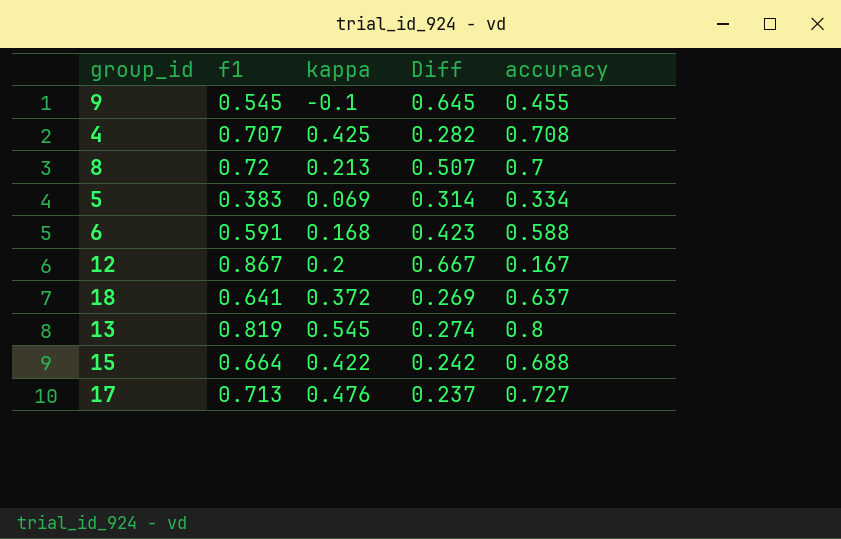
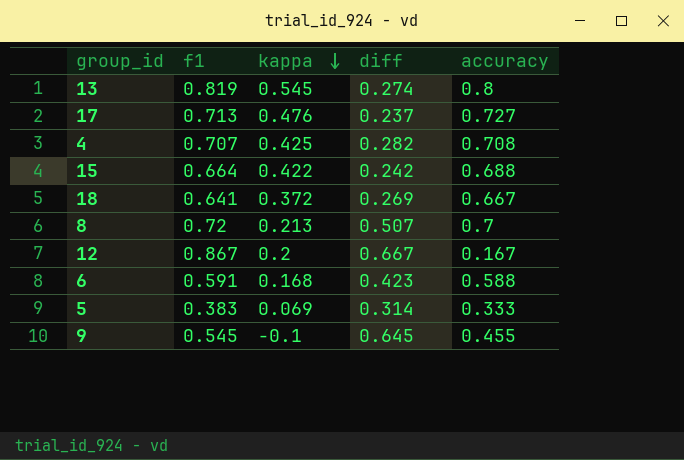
row order: none -> kappa descending
column name: Diff -> diff
18 | accuracy: 0.637 -> 0.667
5 | accuracy: 0.334 -> 0.333

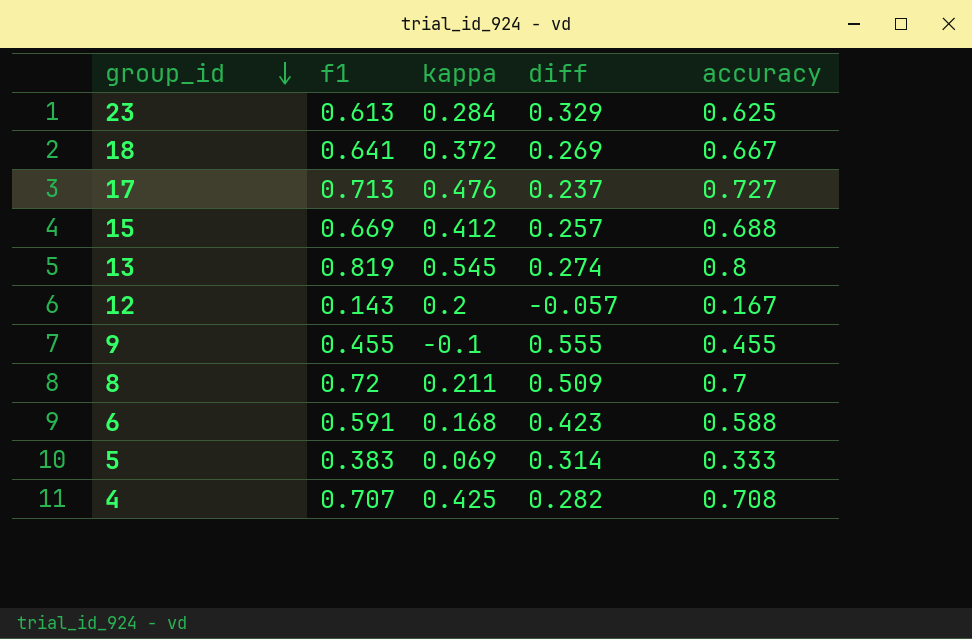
row order: kappa descending -> group_id descending
row 23: none -> 0.613 | 0.284 | 0.329 | 0.625
15 | f1: 0.664 -> 0.669
15 | kappa: 0.422 -> 0.412
15 | diff: 0.242 -> 0.257
12 | f1: 0.867 -> 0.143
12 | diff: 0.667 -> -0.057
9 | f1: 0.545 -> 0.455
9 | diff: 0.645 -> 0.555
8 | kappa: 0.213 -> 0.211
8 | diff: 0.507 -> 0.509

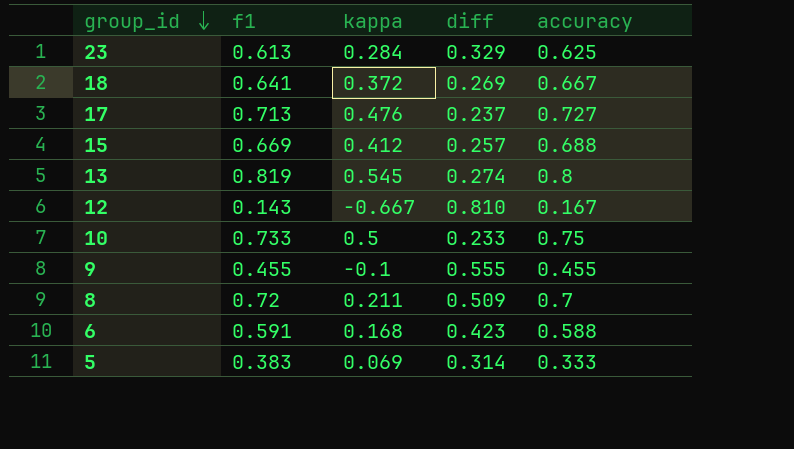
row 4: 0.707 | 0.425 | 0.282 | 0.708 -> none
12 | kappa: 0.2 -> -0.667
12 | diff: -0.057 -> 0.810
row 10: none -> 0.733 | 0.5 | 0.233 | 0.75

